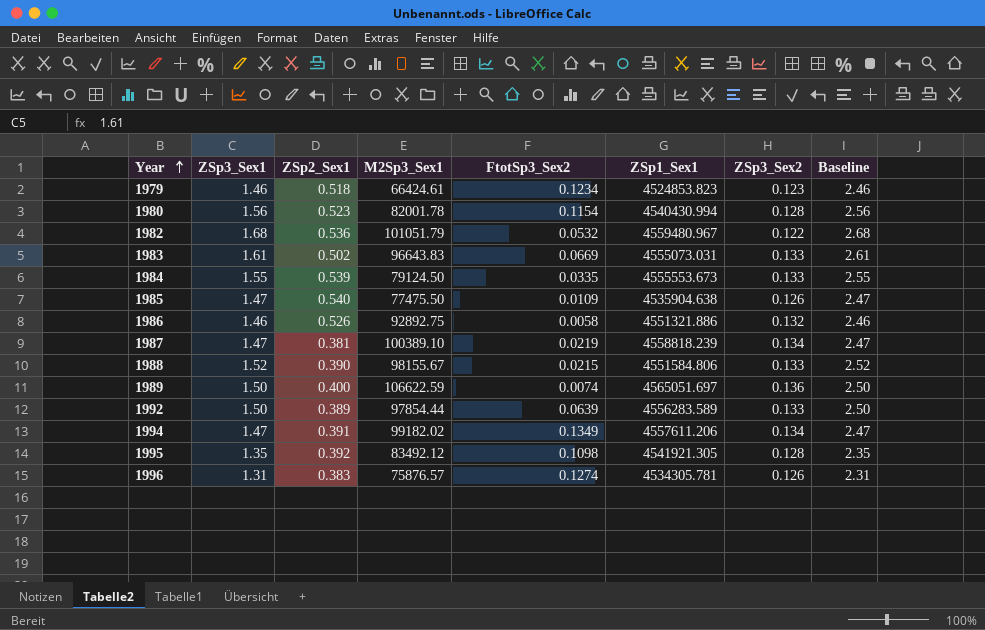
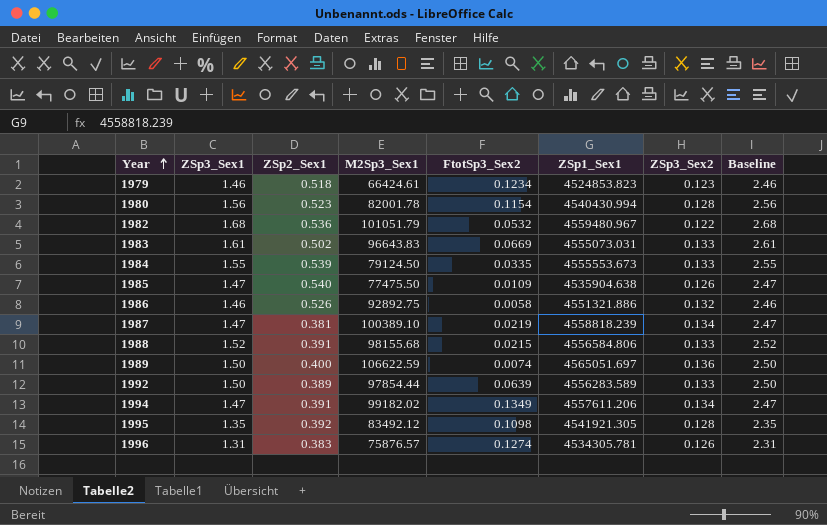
1988 | ZSp2_Sex1: 0.390 -> 0.391
1988 | M2Sp3_Sex1: 98155.67 -> 98155.68
1988 | ZSp1_Sex1: 4551584.806 -> 4556584.806

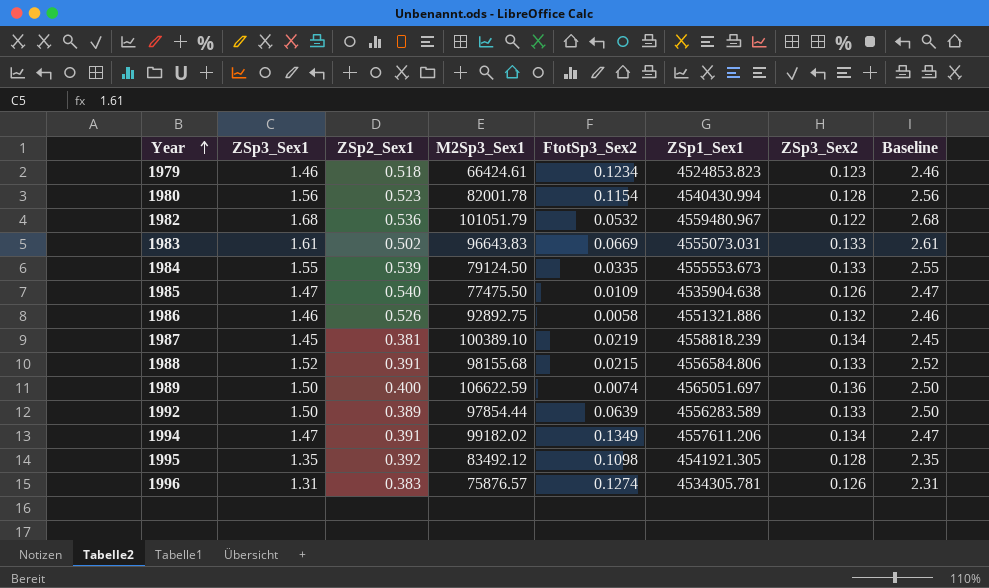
1987 | ZSp3_Sex1: 1.47 -> 1.45
1987 | Baseline: 2.47 -> 2.45

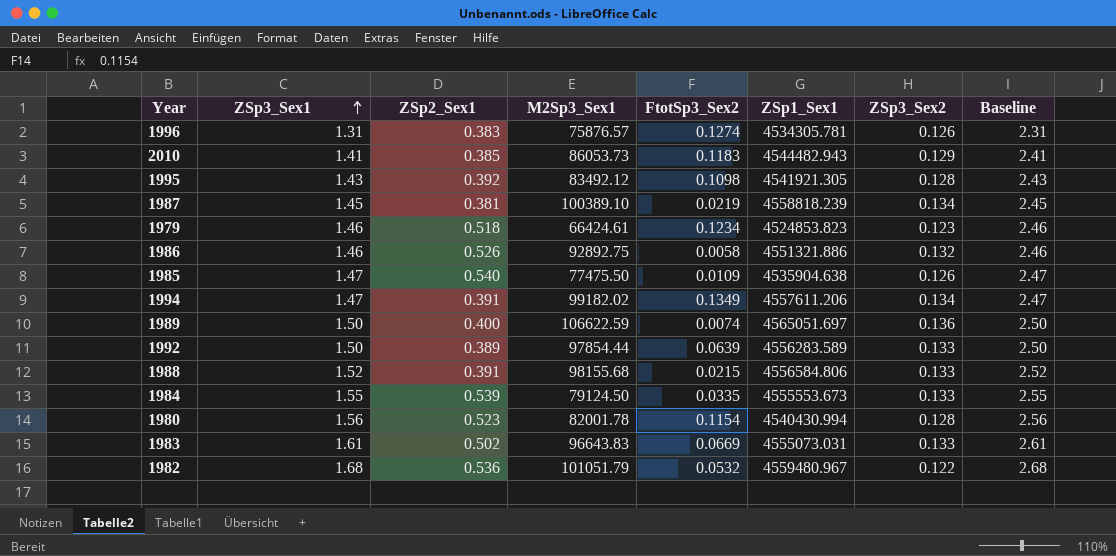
row order: Year ascending -> ZSp3_Sex1 ascending
row 2010: none -> 1.41 | 0.385 | 86053.73 | 0.1183 | 4544482.943 | 0.129 | 2.41
1995 | ZSp3_Sex1: 1.35 -> 1.43
1995 | Baseline: 2.35 -> 2.43

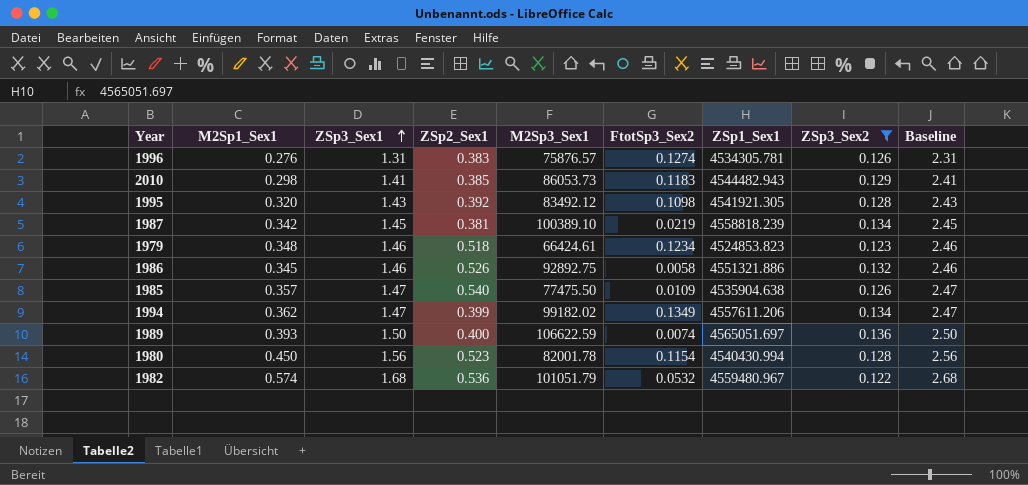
filter: none -> ZSp3_Sex2 != 0.133
column M2Sp1_Sex1 | position: none -> 2
1994 | ZSp2_Sex1: 0.391 -> 0.399

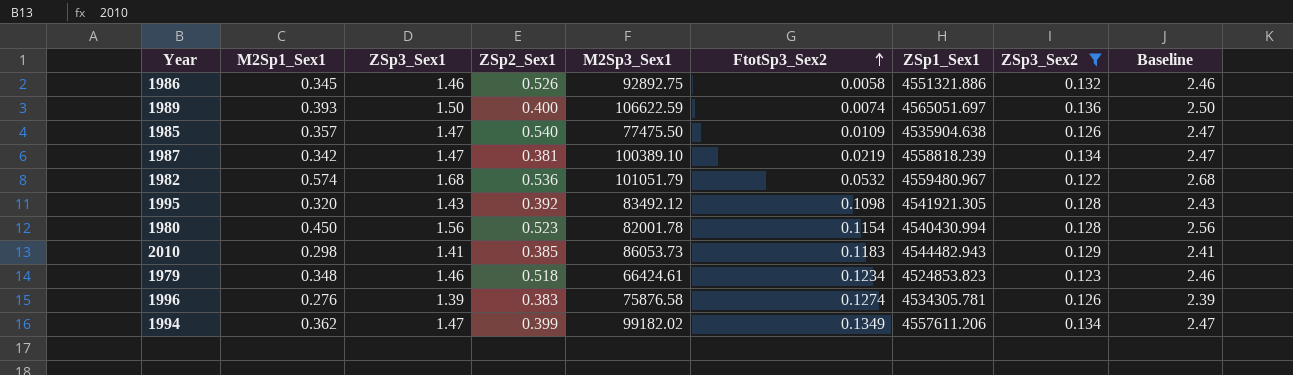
row order: ZSp3_Sex1 ascending -> FtotSp3_Sex2 ascending
1987 | ZSp3_Sex1: 1.45 -> 1.47
1987 | Baseline: 2.45 -> 2.47
1996 | ZSp3_Sex1: 1.31 -> 1.39
1996 | M2Sp3_Sex1: 75876.57 -> 75876.58
1996 | Baseline: 2.31 -> 2.39

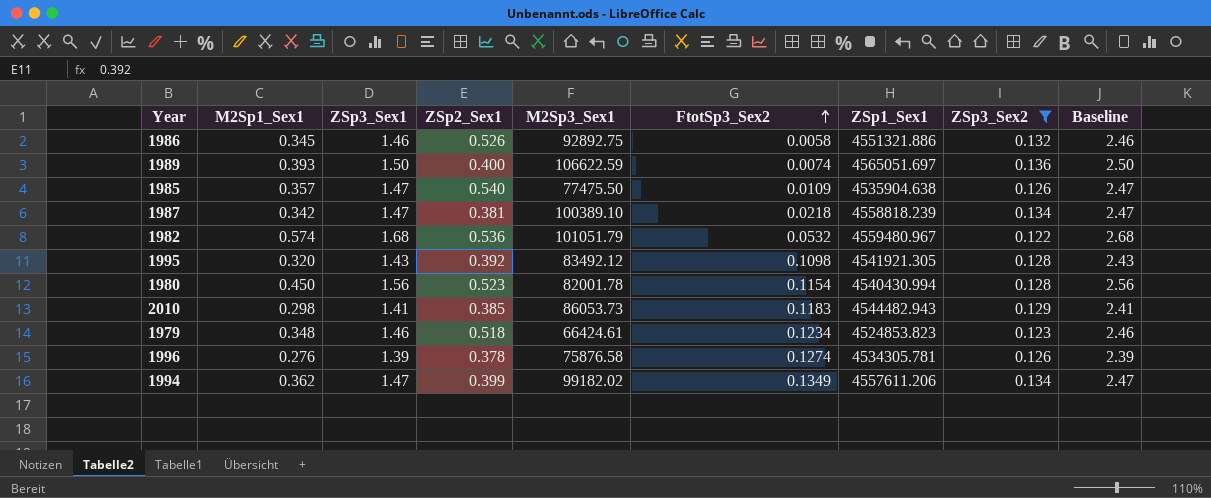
1987 | FtotSp3_Sex2: 0.0219 -> 0.0218
1996 | ZSp2_Sex1: 0.383 -> 0.378

